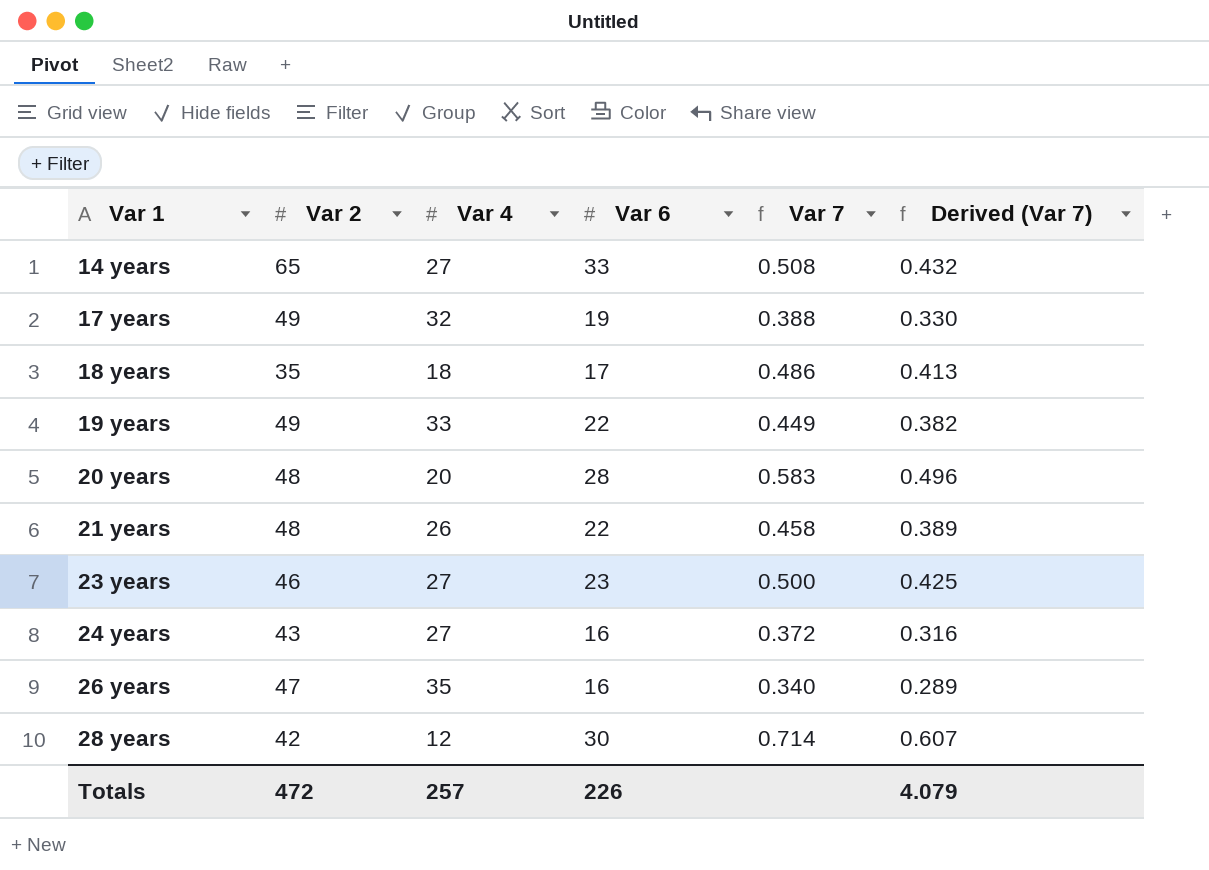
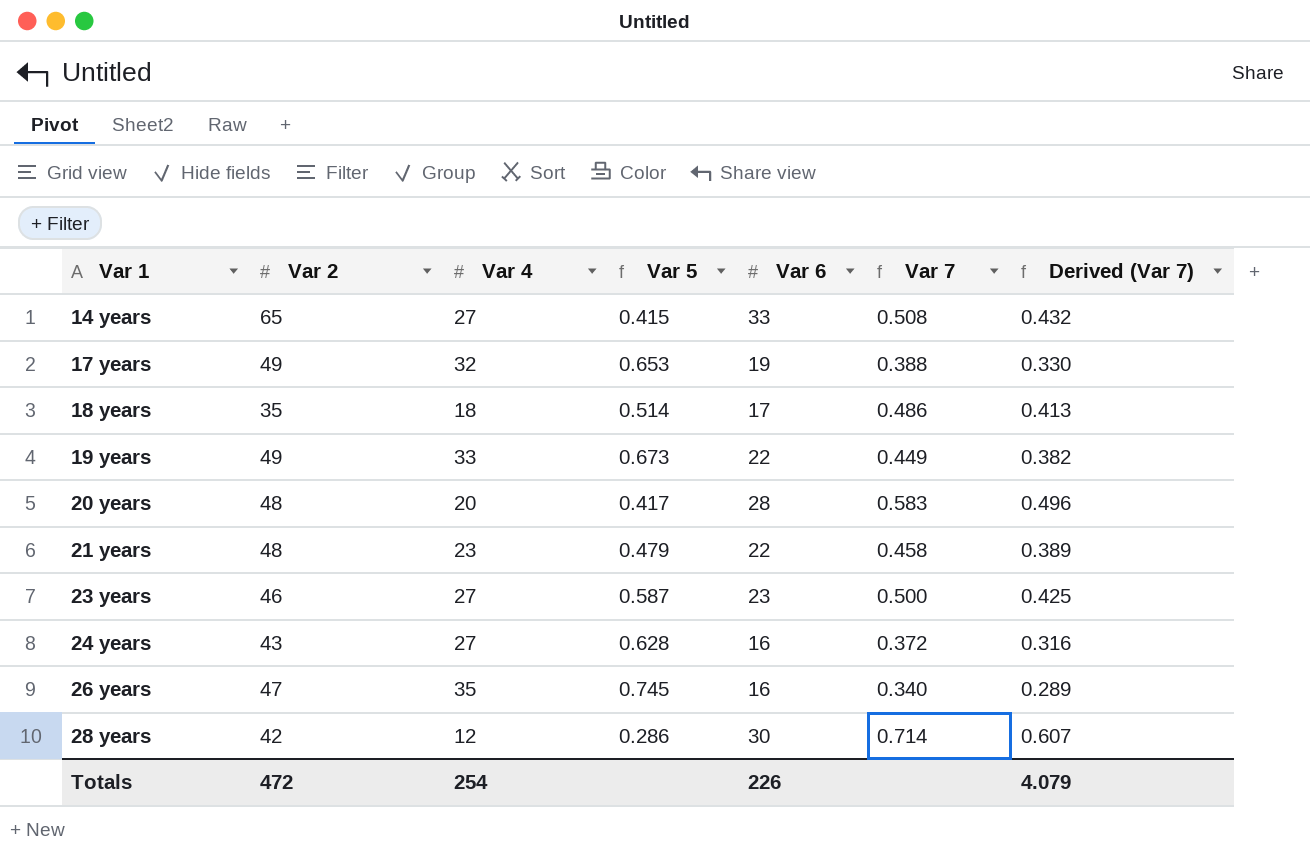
column Var 5 | formula: none -> [Var 4] / [Var 2]
21 years | Var 4: 26 -> 23
Totals | Var 4: 257 -> 254

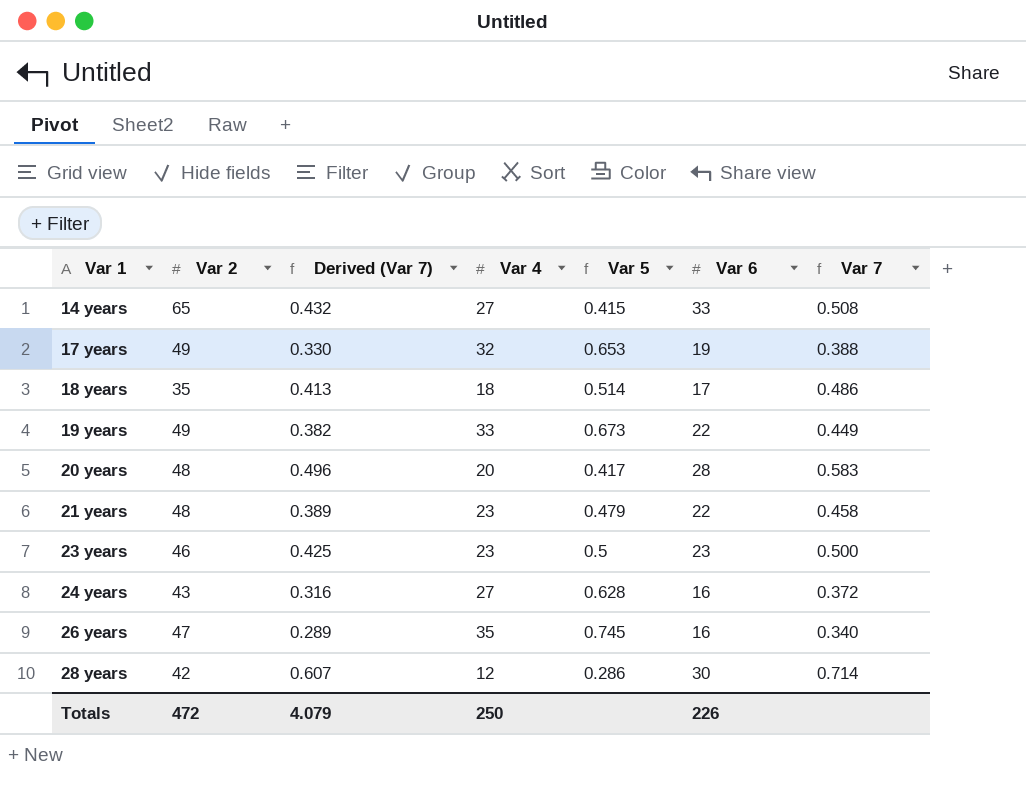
column Derived (Var 7) | position: 7 -> 3
23 years | Var 4: 27 -> 23
23 years | Var 5: 0.587 -> 0.5
Totals | Var 4: 254 -> 250

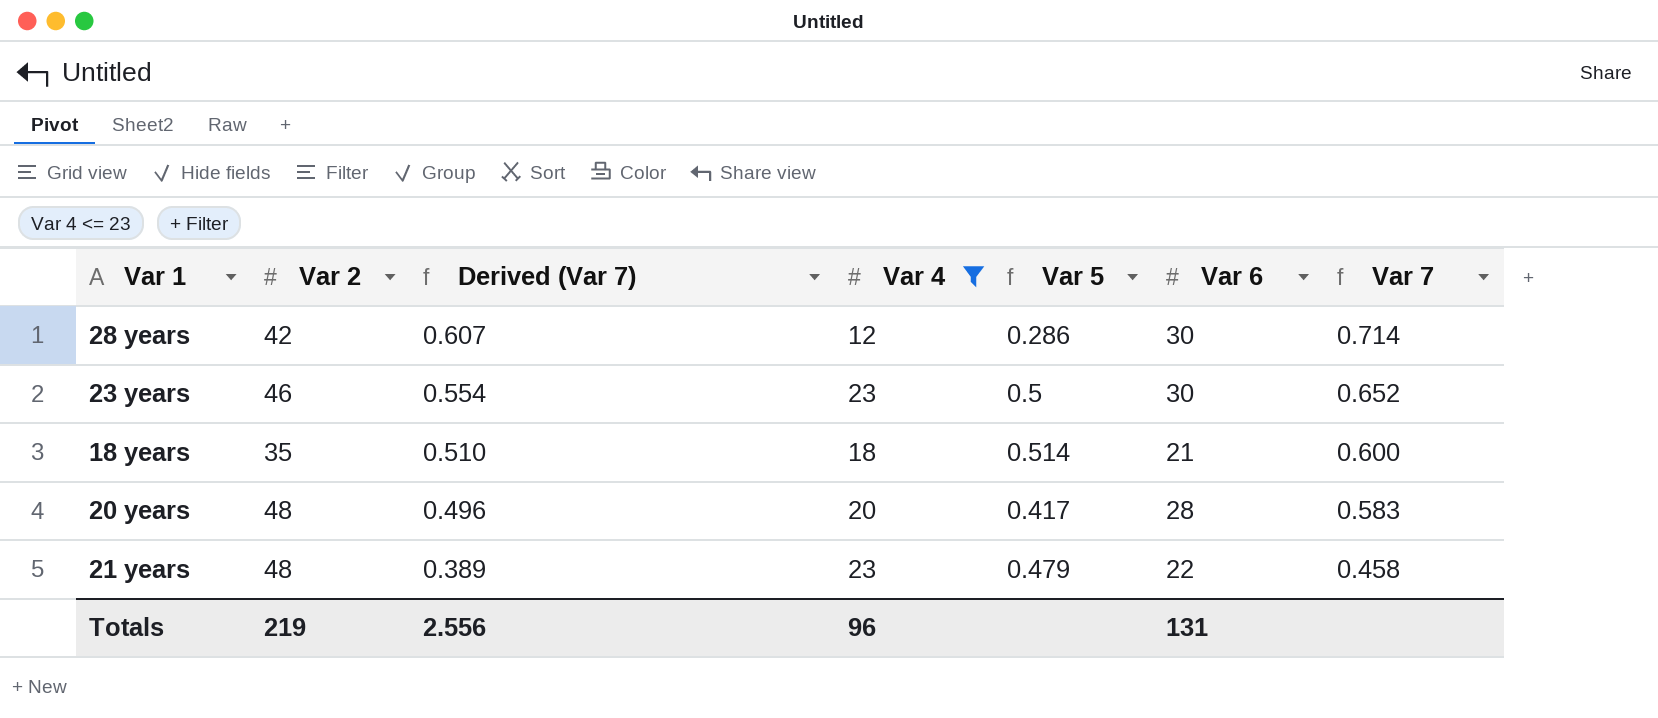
filter: none -> Var 4 <= 23
row order: Var 1 ascending -> Derived (Var 7) descending
23 years | Derived (Var 7): 0.425 -> 0.554
23 years | Var 6: 23 -> 30
23 years | Var 7: 0.500 -> 0.652
18 years | Derived (Var 7): 0.413 -> 0.510
18 years | Var 6: 17 -> 21
18 years | Var 7: 0.486 -> 0.600
Totals | Var 2: 472 -> 219
Totals | Derived (Var 7): 4.079 -> 2.556
Totals | Var 4: 250 -> 96
Totals | Var 6: 226 -> 131

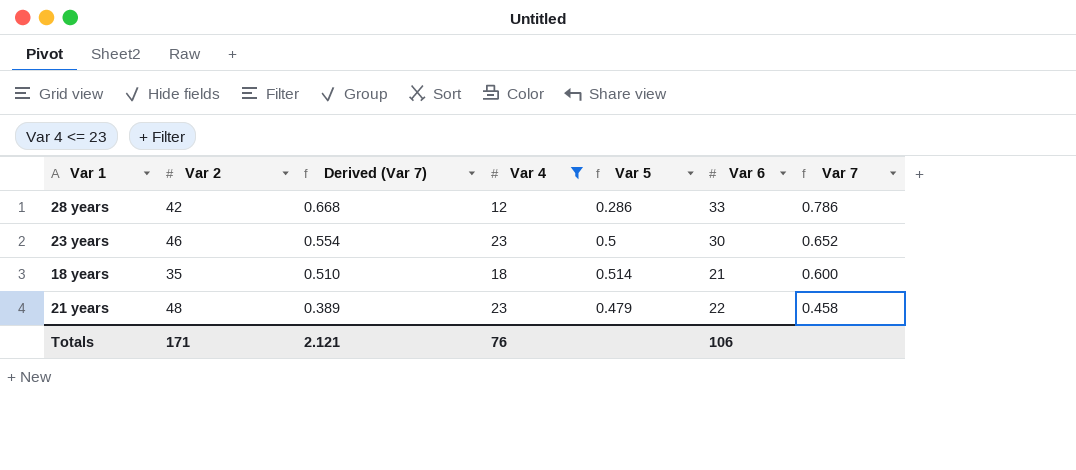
row 20 years: 48 | 0.496 | 20 | 0.417 | 28 | 0.583 -> none
28 years | Derived (Var 7): 0.607 -> 0.668
28 years | Var 6: 30 -> 33
28 years | Var 7: 0.714 -> 0.786
Totals | Var 2: 219 -> 171
Totals | Derived (Var 7): 2.556 -> 2.121
Totals | Var 4: 96 -> 76
Totals | Var 6: 131 -> 106

